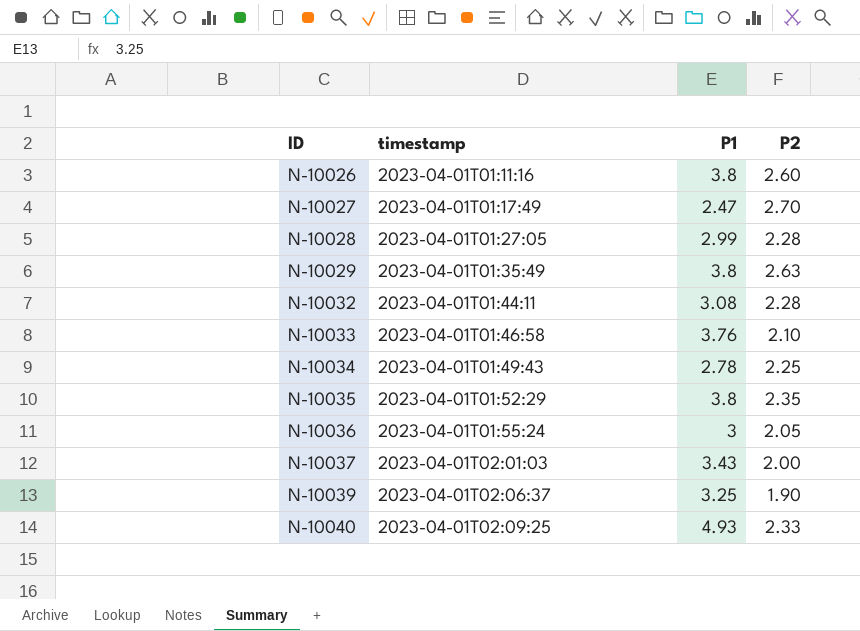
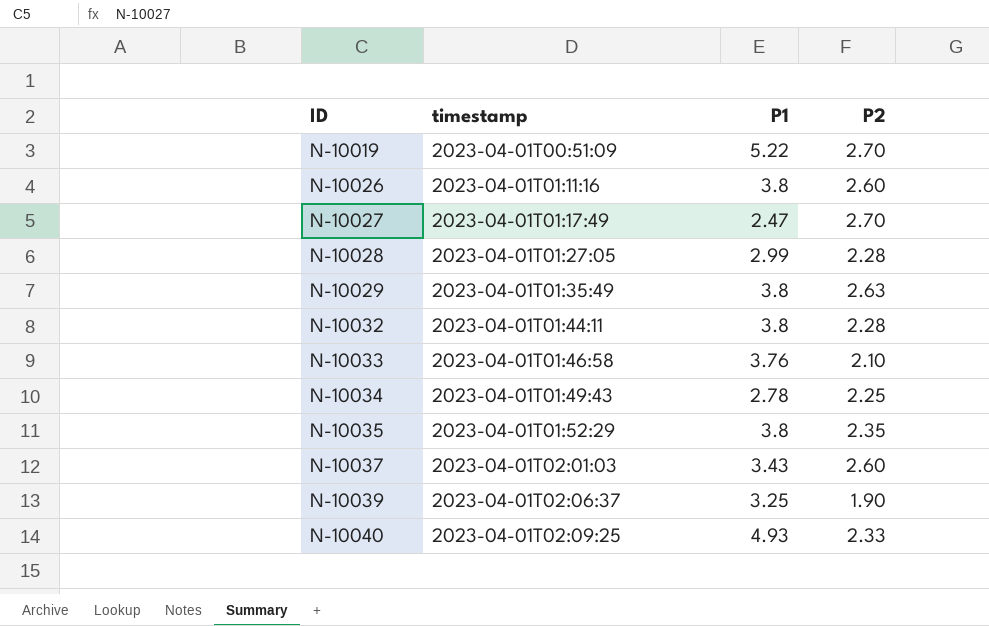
row N-10036: 2023-04-01T01:55:24 | 3 | 2.05 -> none
row N-10019: none -> 2023-04-01T00:51:09 | 5.22 | 2.70
N-10032 | P1: 3.08 -> 3.8
N-10037 | P2: 2.00 -> 2.60

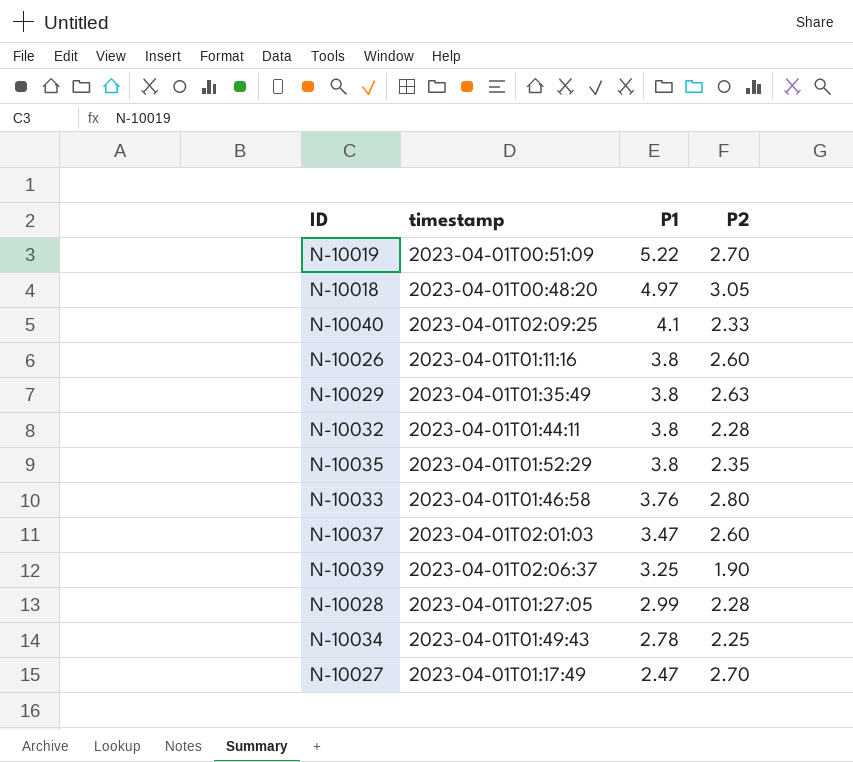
row order: ID ascending -> P1 descending
row N-10018: none -> 2023-04-01T00:48:20 | 4.97 | 3.05
N-10040 | P1: 4.93 -> 4.1
N-10033 | P2: 2.10 -> 2.80
N-10037 | P1: 3.43 -> 3.47

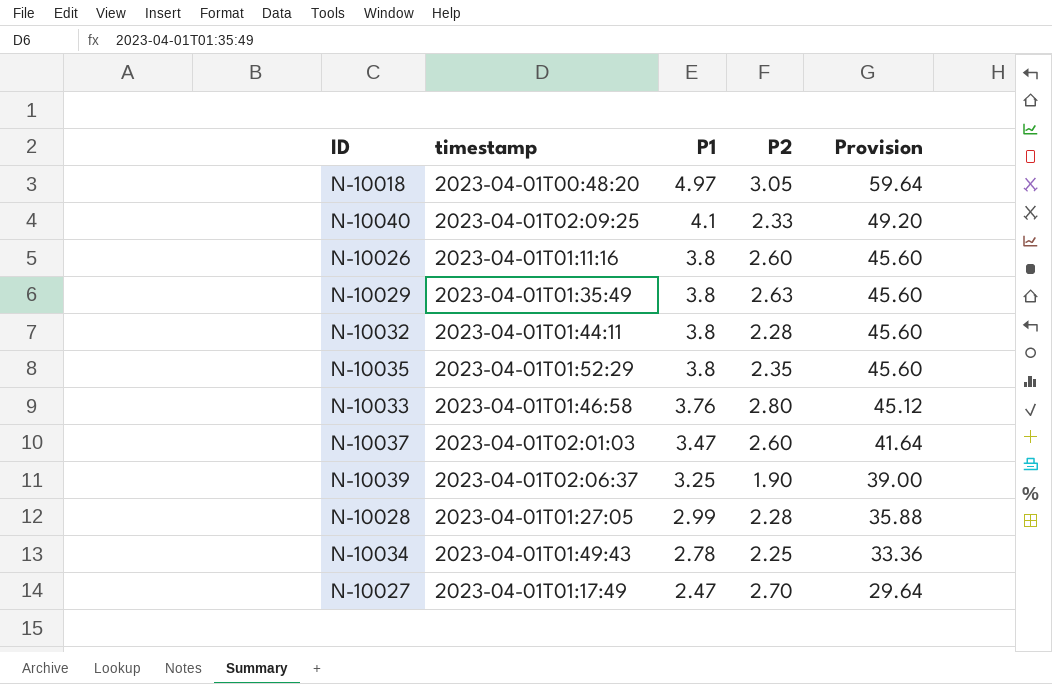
column Provision | formula: none -> [P1] * 12
row N-10019: 2023-04-01T00:51:09 | 5.22 | 2.70 -> none

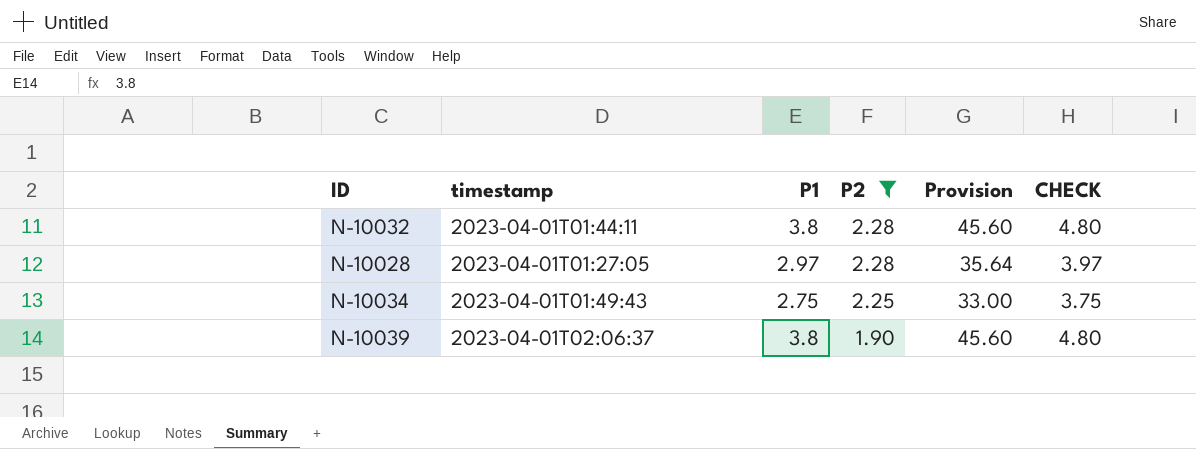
filter: none -> P2 <= 2.28
row order: P1 descending -> P2 descending
column CHECK | formula: none -> [P1] + 1
N-10028 | P1: 2.99 -> 2.97
N-10028 | Provision: 35.88 -> 35.64
N-10034 | P1: 2.78 -> 2.75
N-10034 | Provision: 33.36 -> 33.00
N-10039 | P1: 3.25 -> 3.8
N-10039 | Provision: 39.00 -> 45.60

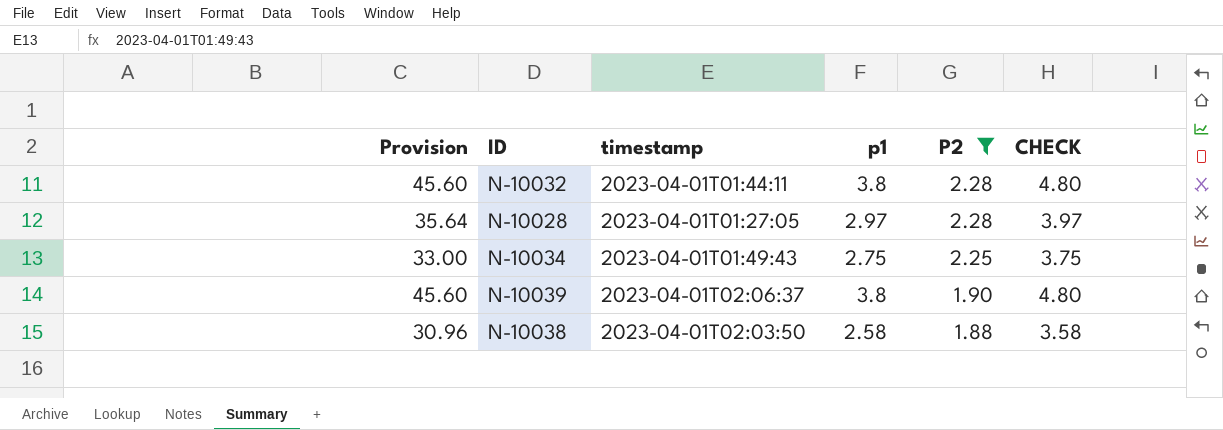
column Provision | position: 5 -> 1
column name: P1 -> p1
row N-10038: none -> 30.96 | 2023-04-01T02:03:50 | 2.58 | 1.88 | 3.58

